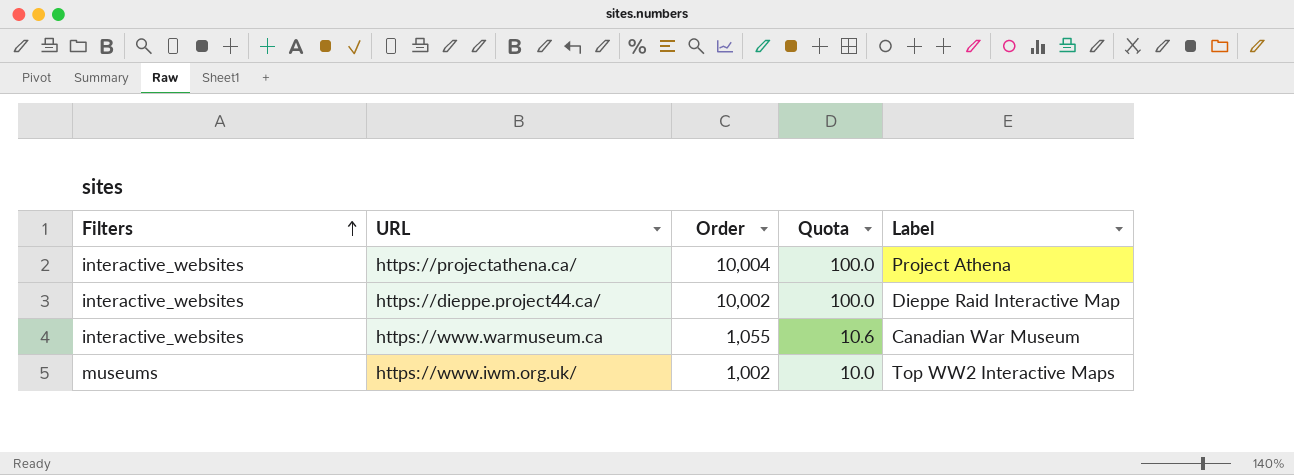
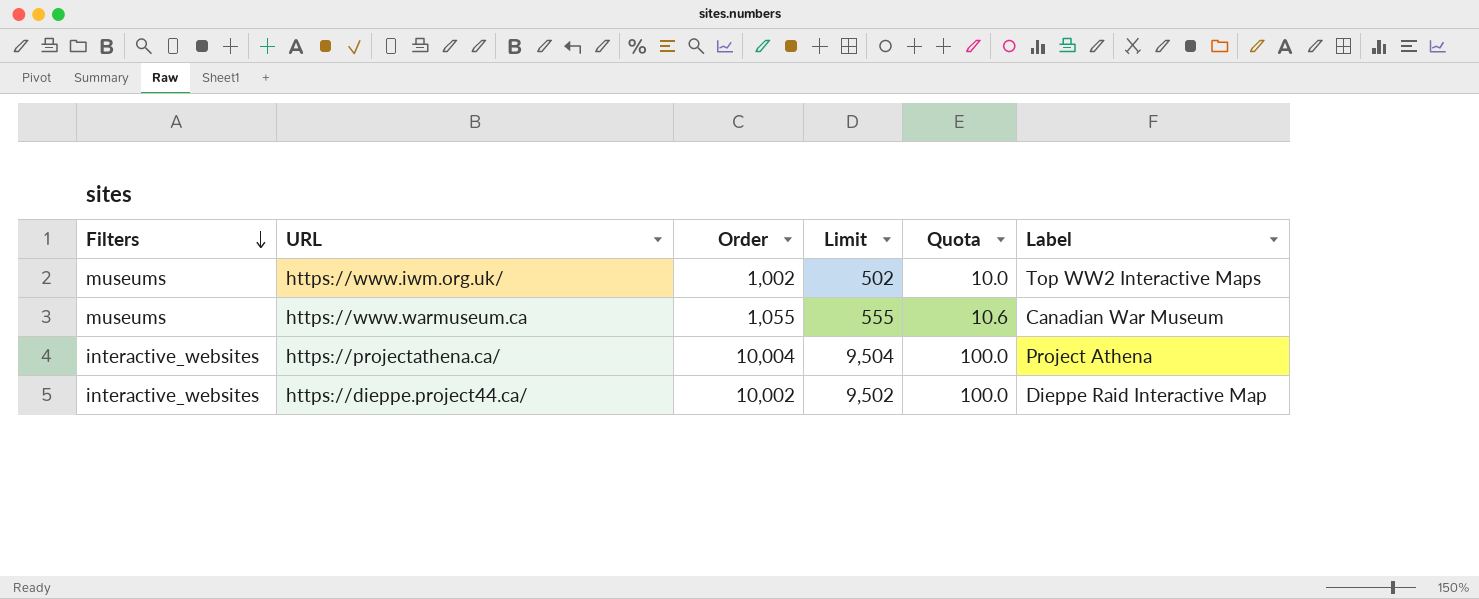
row order: Filters ascending -> Filters descending
column Limit | formula: none -> [Order] - 500
https://www.warmuseum.ca | Filters: interactive_websites -> museums

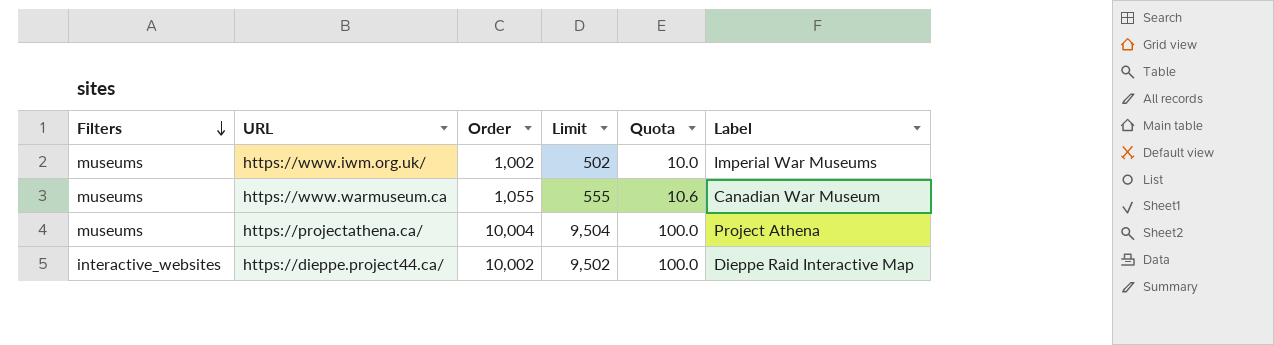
https://www.iwm.org.uk/ | Label: Top WW2 Interactive Maps -> Imperial War Museums
https://projectathena.ca/ | Filters: interactive_websites -> museums

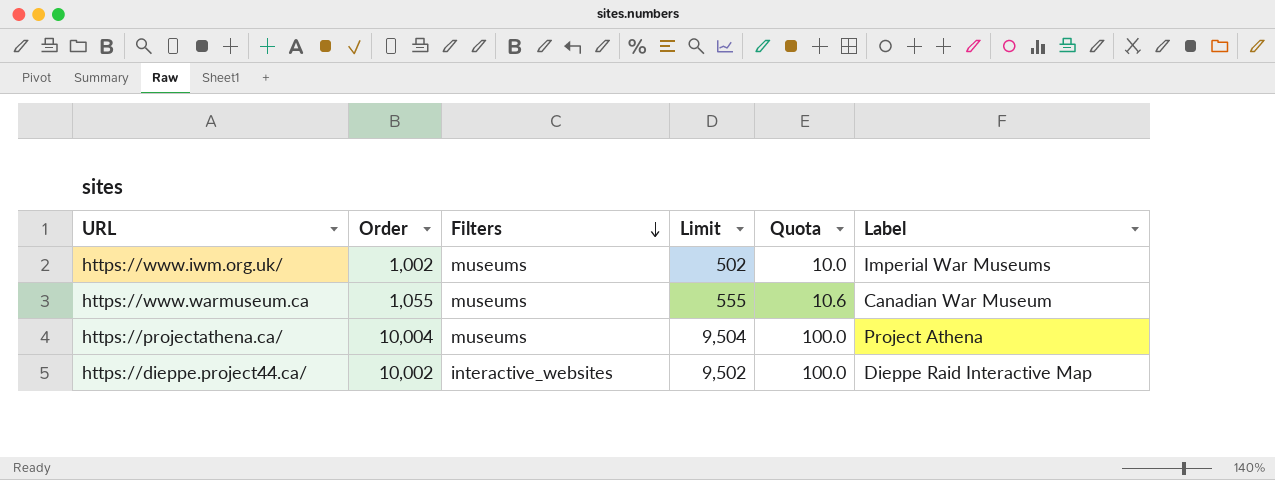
column Filters | position: 1 -> 3

